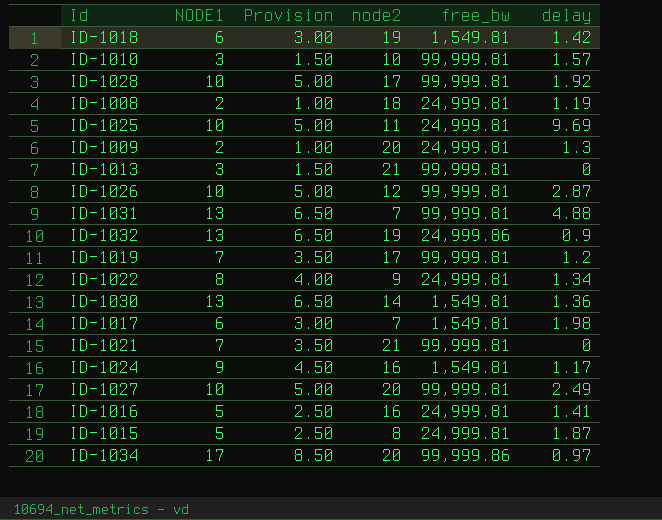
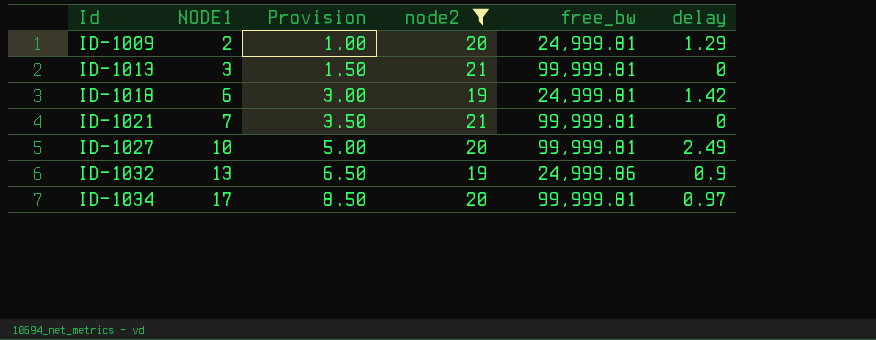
filter: none -> node2 >= 19
row order: none -> Id ascending
ID-1009 | delay: 1.3 -> 1.29
ID-1018 | free_bw: 1,549.81 -> 24,999.81
ID-1034 | free_bw: 99,999.86 -> 99,999.81

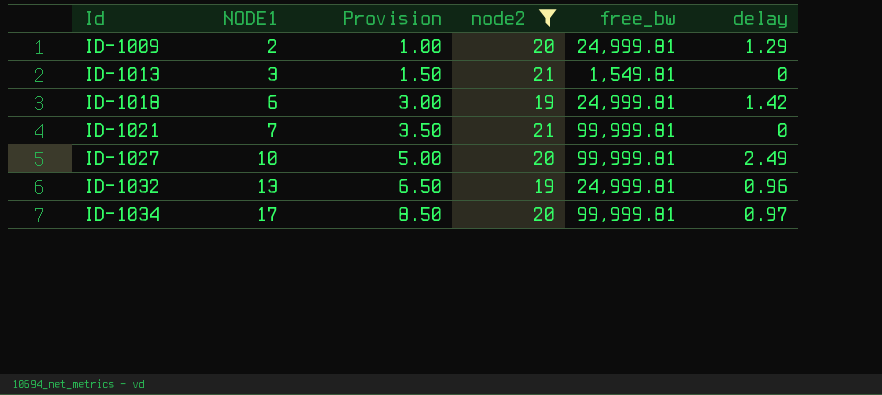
ID-1013 | free_bw: 99,999.81 -> 1,549.81
ID-1032 | free_bw: 24,999.86 -> 24,999.81
ID-1032 | delay: 0.9 -> 0.96

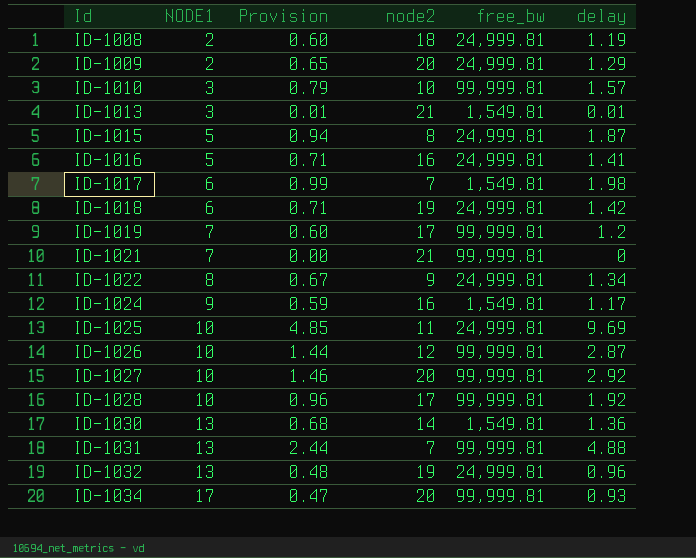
filter: node2 >= 19 -> none
column Provision | formula: [NODE1] * 0.5 -> [delay] * 0.5
ID-1013 | delay: 0 -> 0.01
ID-1027 | delay: 2.49 -> 2.92
ID-1034 | delay: 0.97 -> 0.93

